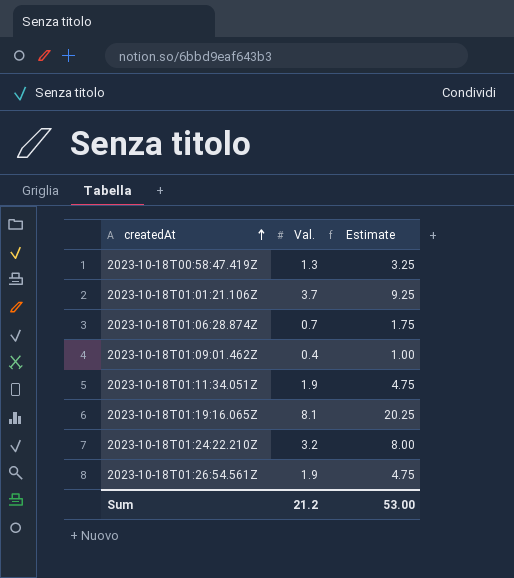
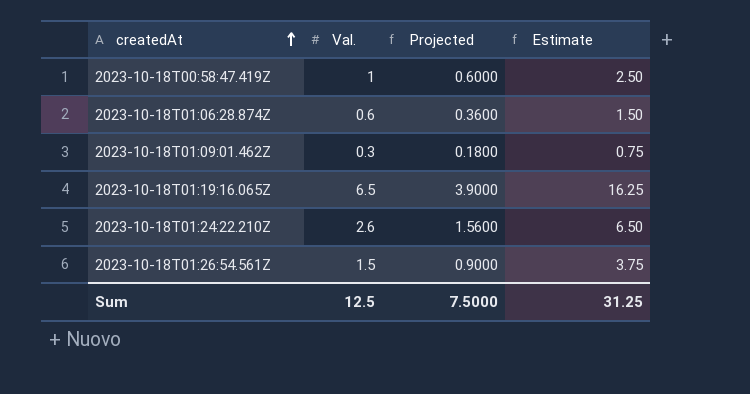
column Projected | formula: none -> [Val.] * 0.6
row 2023-10-18T01:01:21.106Z: 3.7 | 9.25 -> none
row 2023-10-18T01:11:34.051Z: 1.9 | 4.75 -> none
2023-10-18T00:58:47.419Z | Val.: 1.3 -> 1
2023-10-18T00:58:47.419Z | Estimate: 3.25 -> 2.50
2023-10-18T01:06:28.874Z | Val.: 0.7 -> 0.6
2023-10-18T01:06:28.874Z | Estimate: 1.75 -> 1.50
2023-10-18T01:09:01.462Z | Val.: 0.4 -> 0.3
2023-10-18T01:09:01.462Z | Estimate: 1.00 -> 0.75
2023-10-18T01:19:16.065Z | Val.: 8.1 -> 6.5
2023-10-18T01:19:16.065Z | Estimate: 20.25 -> 16.25
2023-10-18T01:24:22.210Z | Val.: 3.2 -> 2.6
2023-10-18T01:24:22.210Z | Estimate: 8.00 -> 6.50
2023-10-18T01:26:54.561Z | Val.: 1.9 -> 1.5
2023-10-18T01:26:54.561Z | Estimate: 4.75 -> 3.75
Sum | Val.: 21.2 -> 12.5
Sum | Estimate: 53.00 -> 31.25

